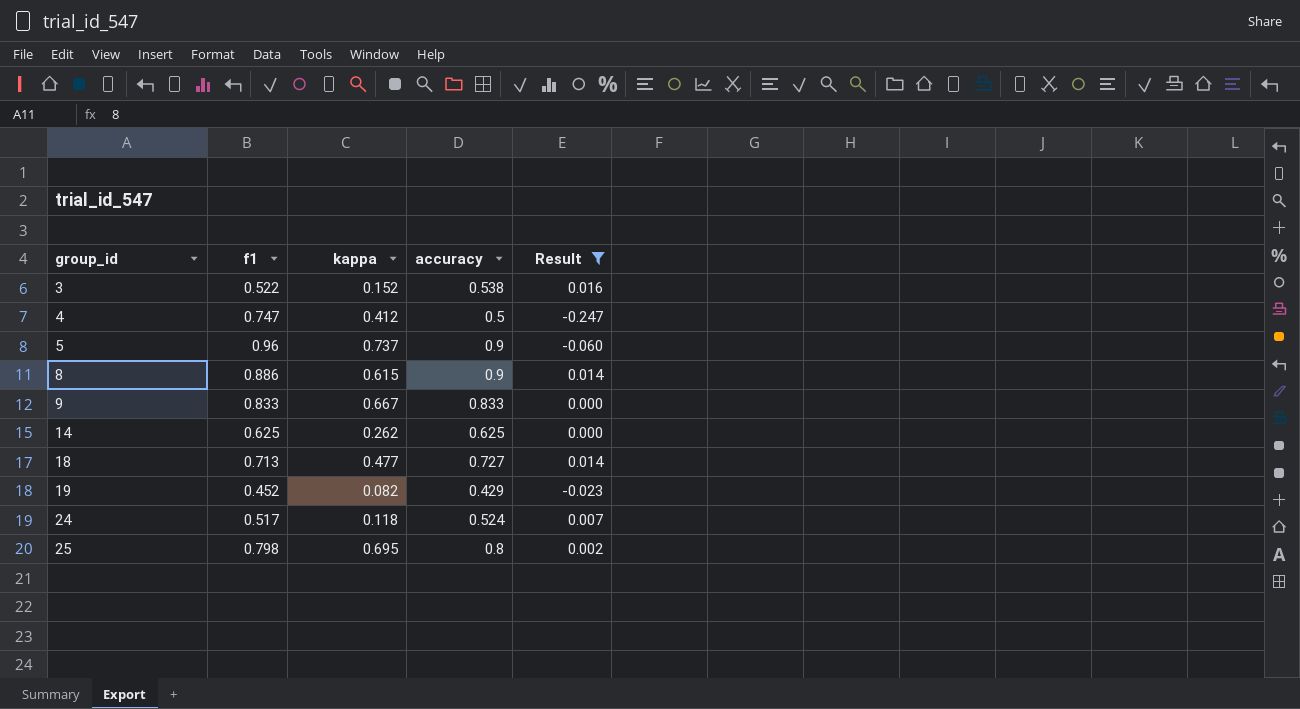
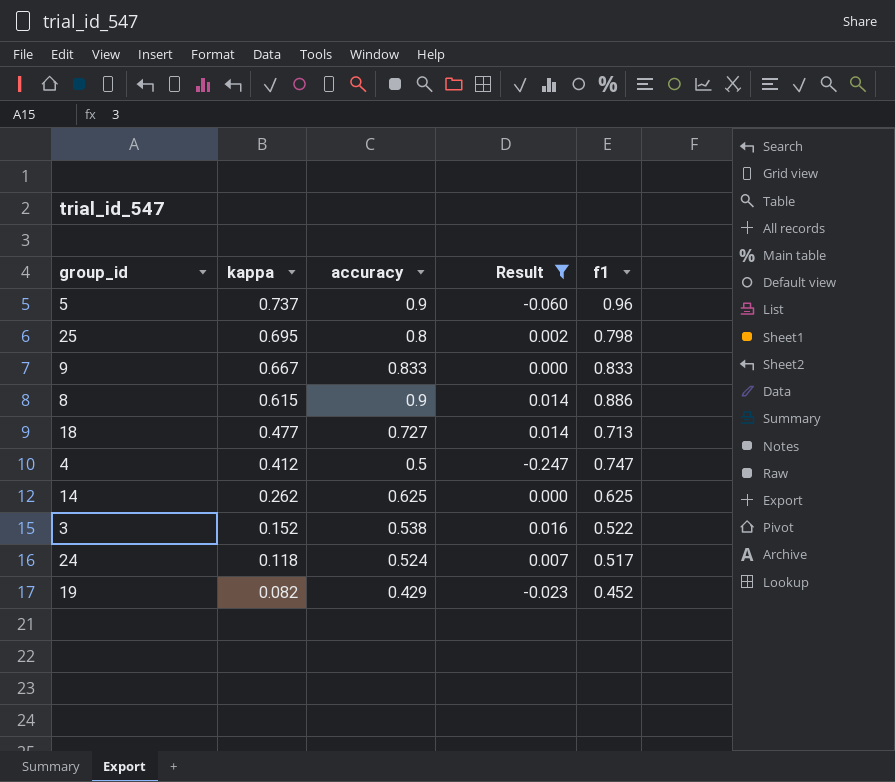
row order: group_id ascending -> kappa descending
column f1 | position: 2 -> 5

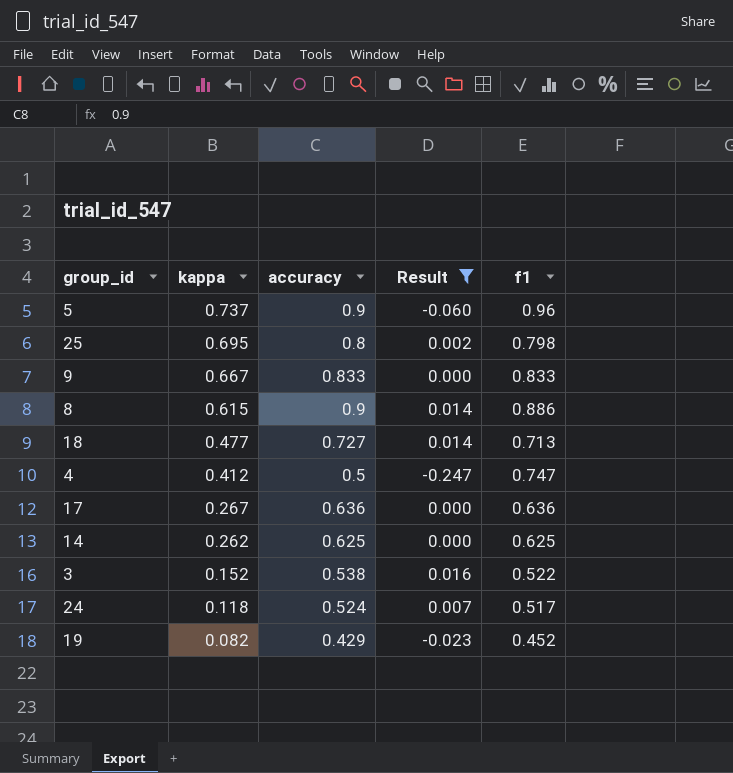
row 17: none -> 0.267 | 0.636 | 0.000 | 0.636

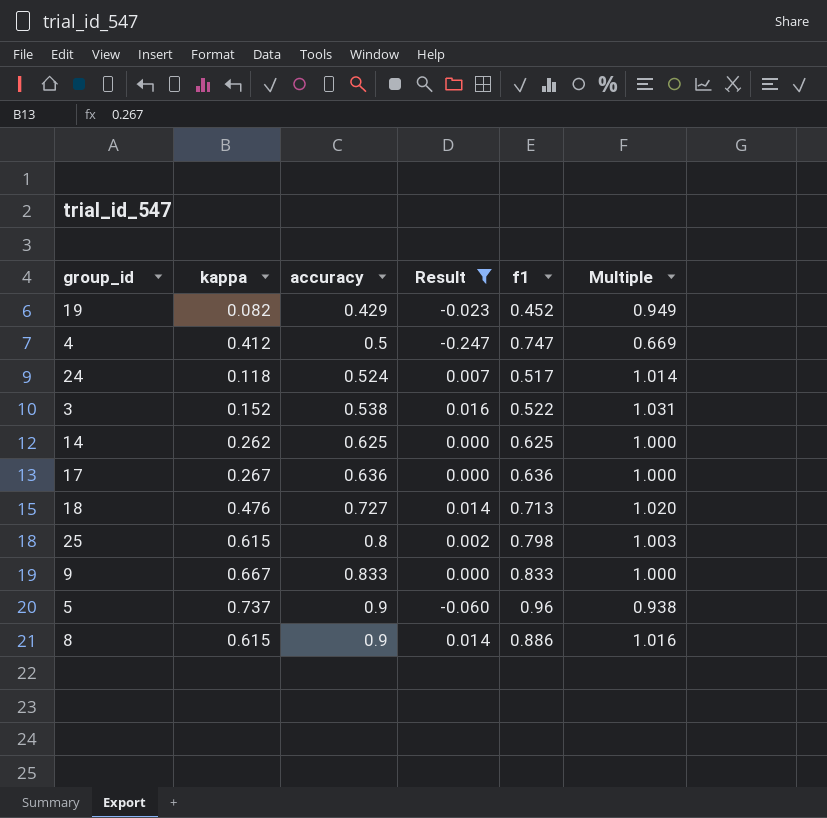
row order: kappa descending -> accuracy ascending
column Multiple | formula: none -> [accuracy] / [f1]
18 | kappa: 0.477 -> 0.476
25 | kappa: 0.695 -> 0.615

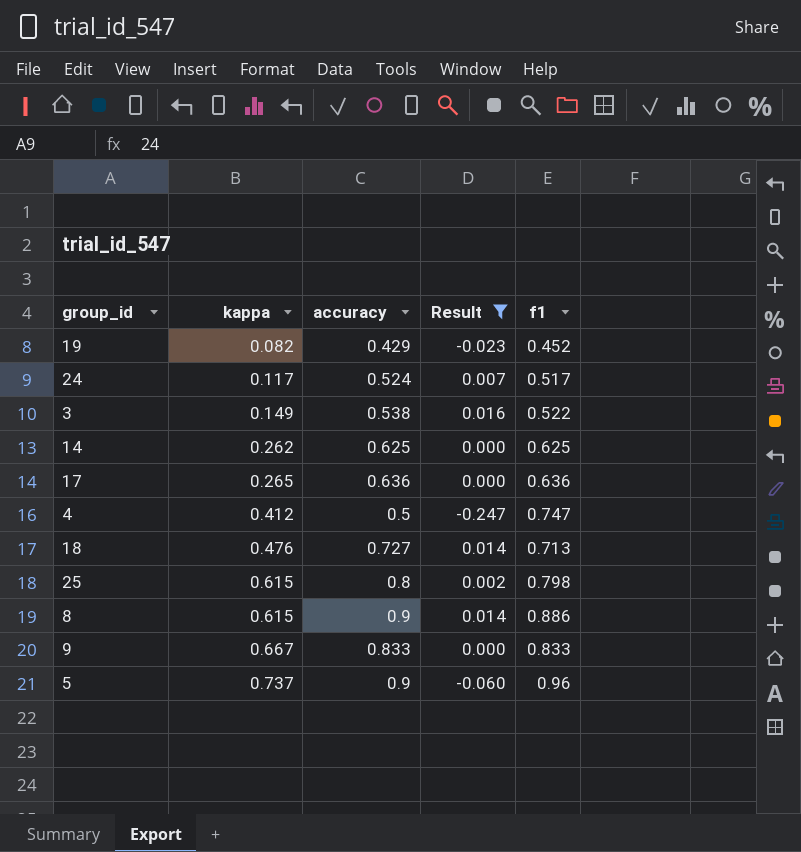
row order: accuracy ascending -> kappa ascending
column Multiple | formula: [accuracy] / [f1] -> none
24 | kappa: 0.118 -> 0.117
3 | kappa: 0.152 -> 0.149
17 | kappa: 0.267 -> 0.265

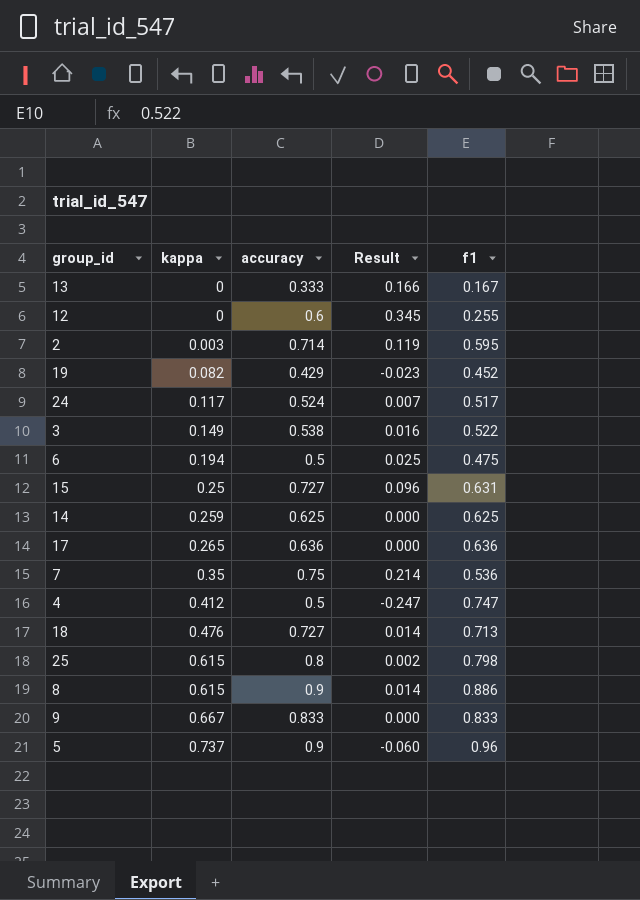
filter: Result <= 0.016 -> none
14 | kappa: 0.262 -> 0.259

